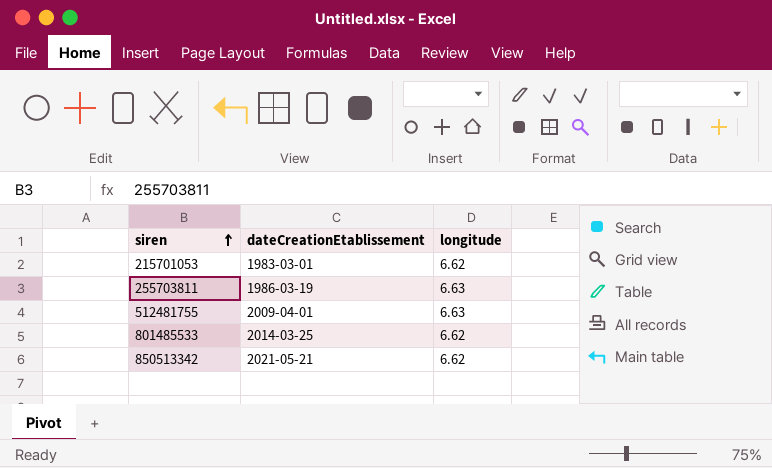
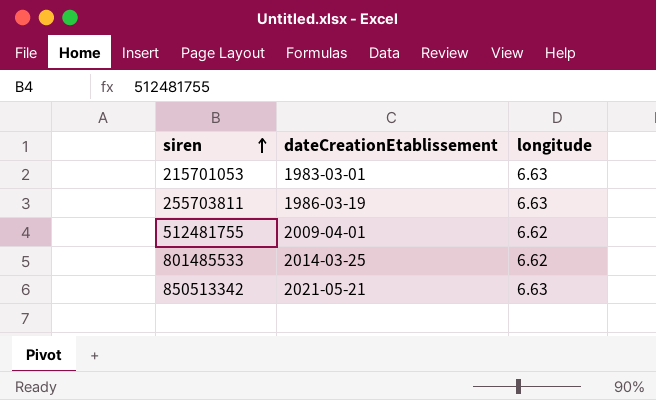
215701053 | longitude: 6.62 -> 6.63
512481755 | longitude: 6.63 -> 6.62
850513342 | longitude: 6.62 -> 6.63

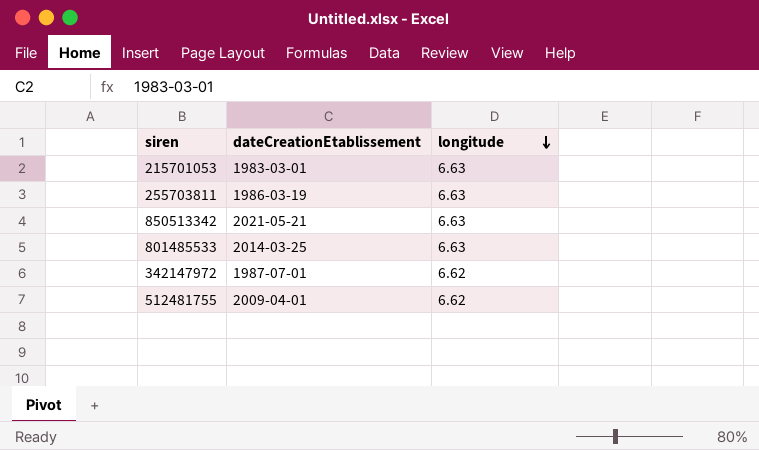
row order: siren ascending -> longitude descending
801485533 | longitude: 6.62 -> 6.63
row 342147972: none -> 1987-07-01 | 6.62

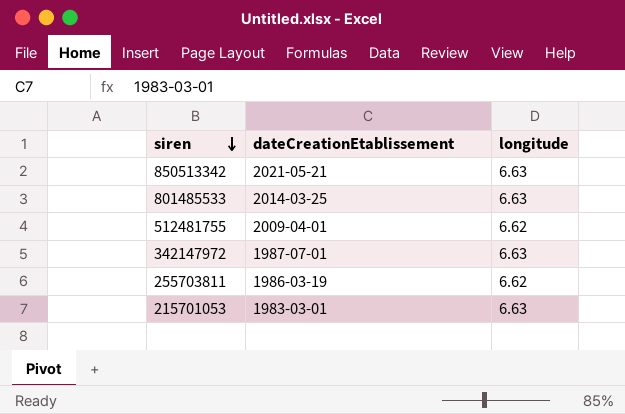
row order: longitude descending -> siren descending
342147972 | longitude: 6.62 -> 6.63
255703811 | longitude: 6.63 -> 6.62

